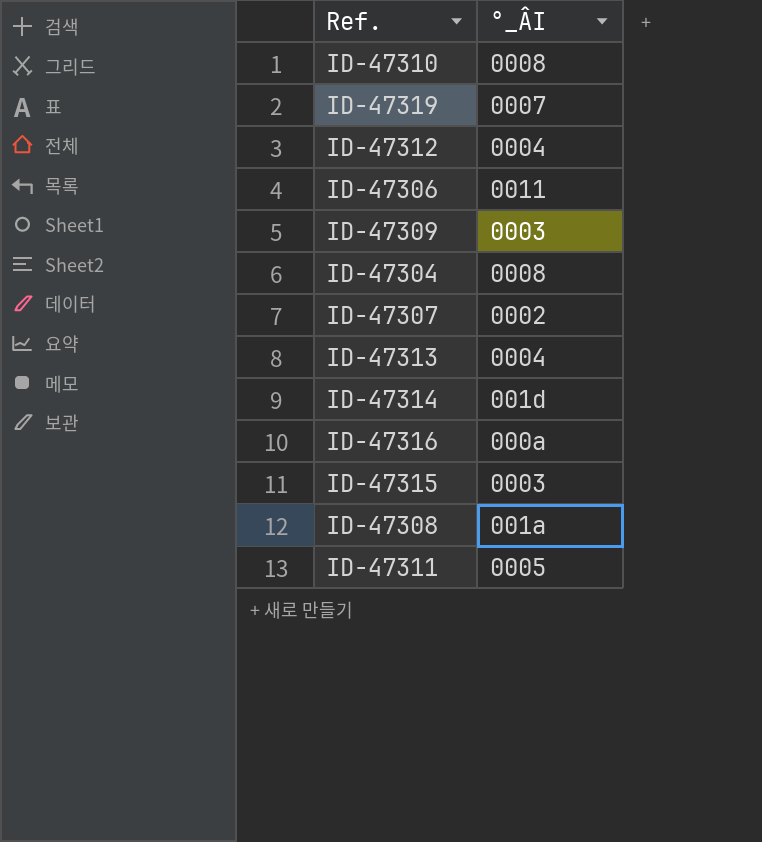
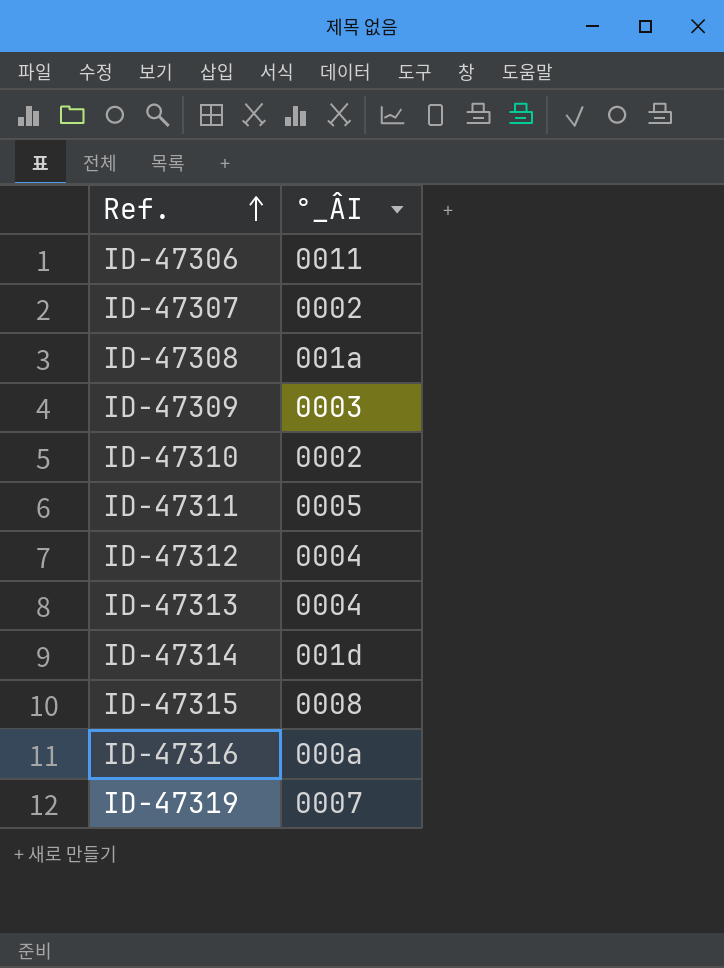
row order: none -> Ref. ascending
row ID-47304: 0008 -> none
ID-47310 | °_ÂI: 0008 -> 0002
ID-47315 | °_ÂI: 0003 -> 0008

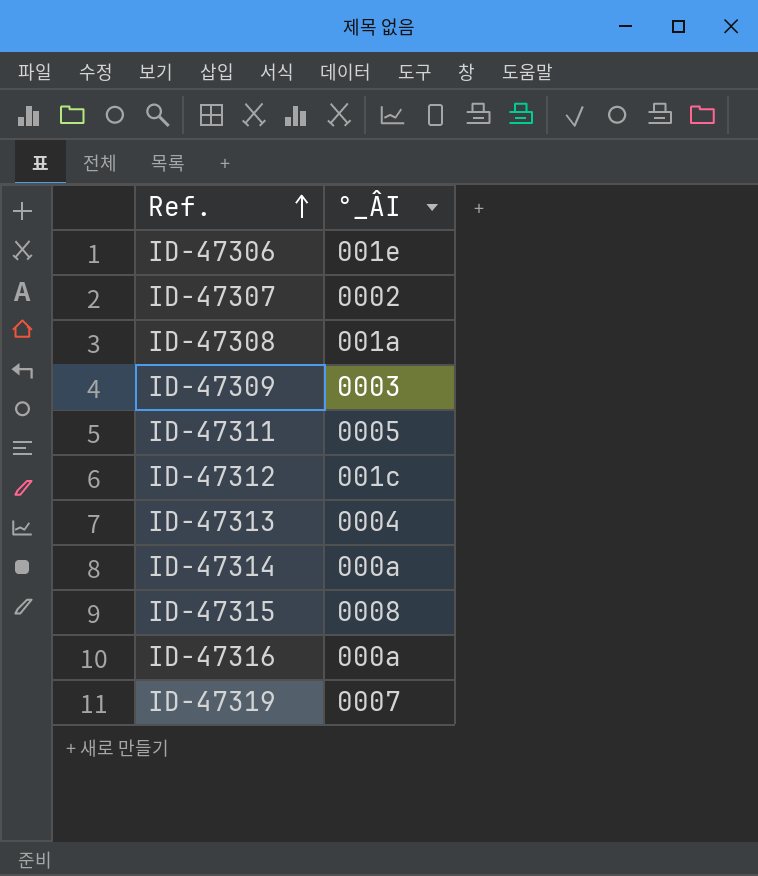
row ID-47310: 0002 -> none
ID-47306 | °_ÂI: 0011 -> 001e
ID-47312 | °_ÂI: 0004 -> 001c
ID-47314 | °_ÂI: 001d -> 000a

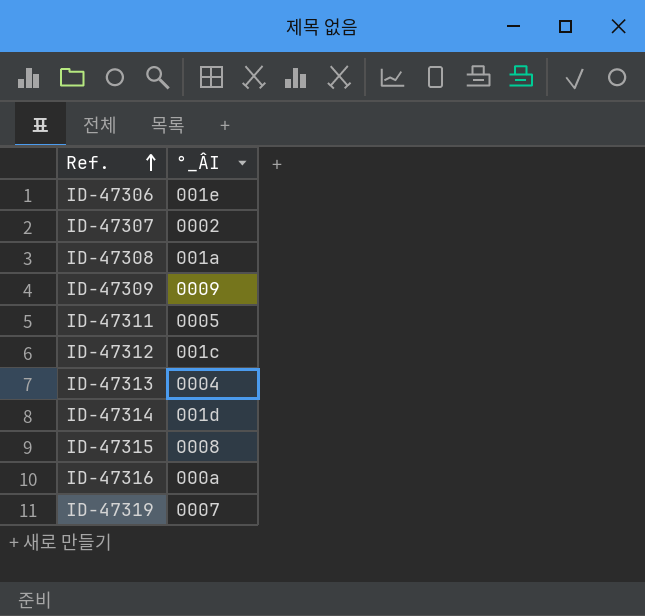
ID-47309 | °_ÂI: 0003 -> 0009
ID-47314 | °_ÂI: 000a -> 001d

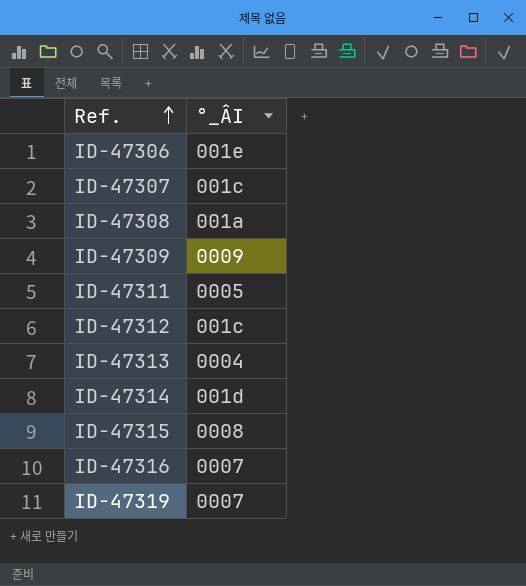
ID-47307 | °_ÂI: 0002 -> 001c
ID-47316 | °_ÂI: 000a -> 0007

